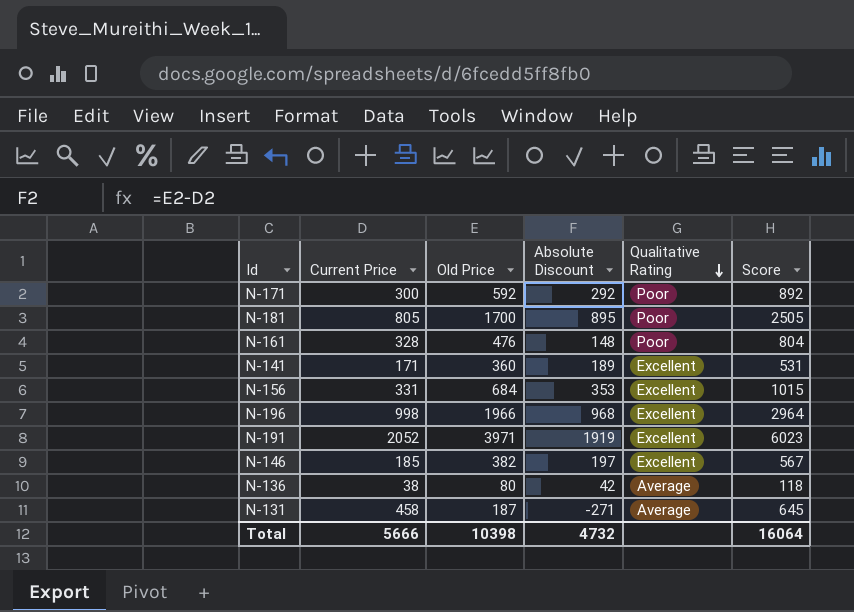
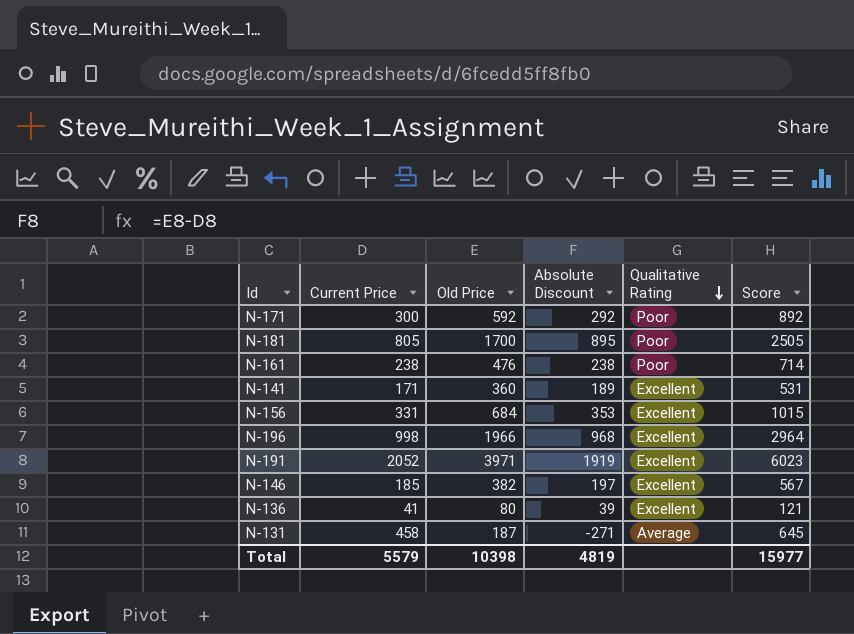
N-161 | Current Price: 328 -> 238
N-161 | Absolute Discount: 148 -> 238
N-161 | Score: 804 -> 714
N-136 | Current Price: 38 -> 41
N-136 | Absolute Discount: 42 -> 39
N-136 | Qualitative Rating: Average -> Excellent
N-136 | Score: 118 -> 121
Total | Current Price: 5666 -> 5579
Total | Absolute Discount: 4732 -> 4819
Total | Score: 16064 -> 15977

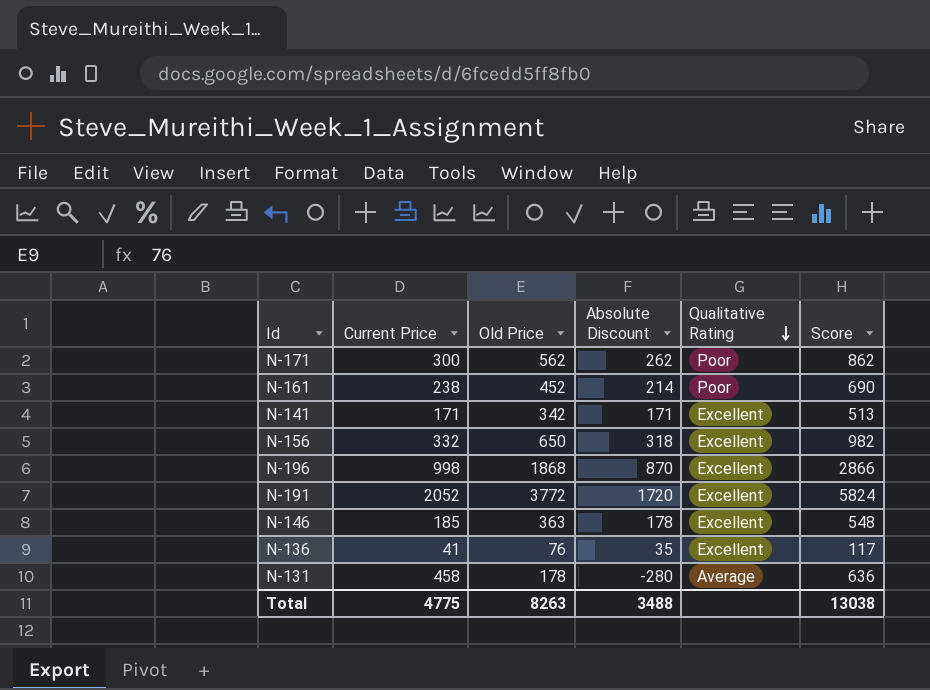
row N-181: 805 | 1700 | 895 | Poor | 2505 -> none
N-171 | Old Price: 592 -> 562
N-171 | Absolute Discount: 292 -> 262
N-171 | Score: 892 -> 862
N-161 | Old Price: 476 -> 452
N-161 | Absolute Discount: 238 -> 214
N-161 | Score: 714 -> 690
N-141 | Old Price: 360 -> 342
N-141 | Absolute Discount: 189 -> 171
N-141 | Score: 531 -> 513
N-156 | Current Price: 331 -> 332
N-156 | Old Price: 684 -> 650
N-156 | Absolute Discount: 353 -> 318
N-156 | Score: 1015 -> 982
N-196 | Old Price: 1966 -> 1868
N-196 | Absolute Discount: 968 -> 870
N-196 | Score: 2964 -> 2866
N-191 | Old Price: 3971 -> 3772
N-191 | Absolute Discount: 1919 -> 1720
N-191 | Score: 6023 -> 5824
N-146 | Old Price: 382 -> 363
N-146 | Absolute Discount: 197 -> 178
N-146 | Score: 567 -> 548
N-136 | Old Price: 80 -> 76
N-136 | Absolute Discount: 39 -> 35
N-136 | Score: 121 -> 117
N-131 | Old Price: 187 -> 178
N-131 | Absolute Discount: -271 -> -280
N-131 | Score: 645 -> 636
Total | Current Price: 5579 -> 4775
Total | Old Price: 10398 -> 8263
Total | Absolute Discount: 4819 -> 3488
Total | Score: 15977 -> 13038

